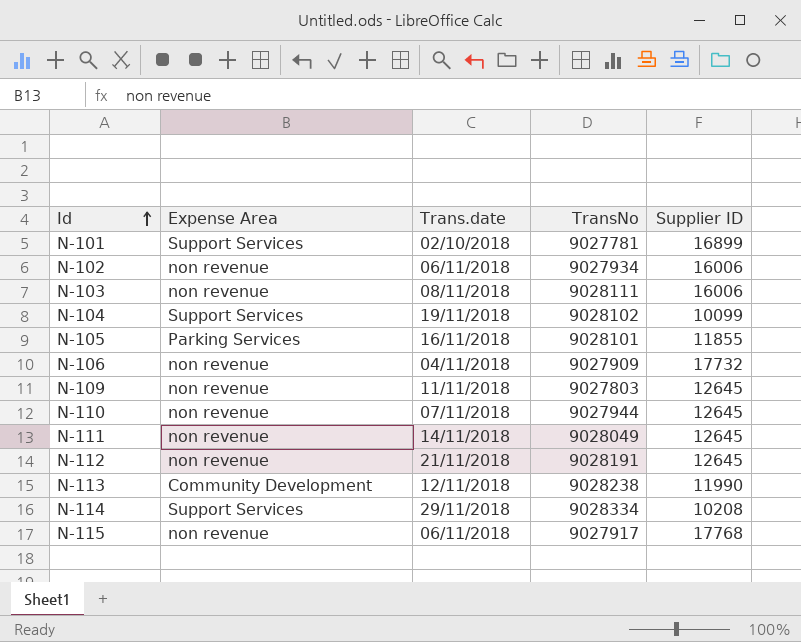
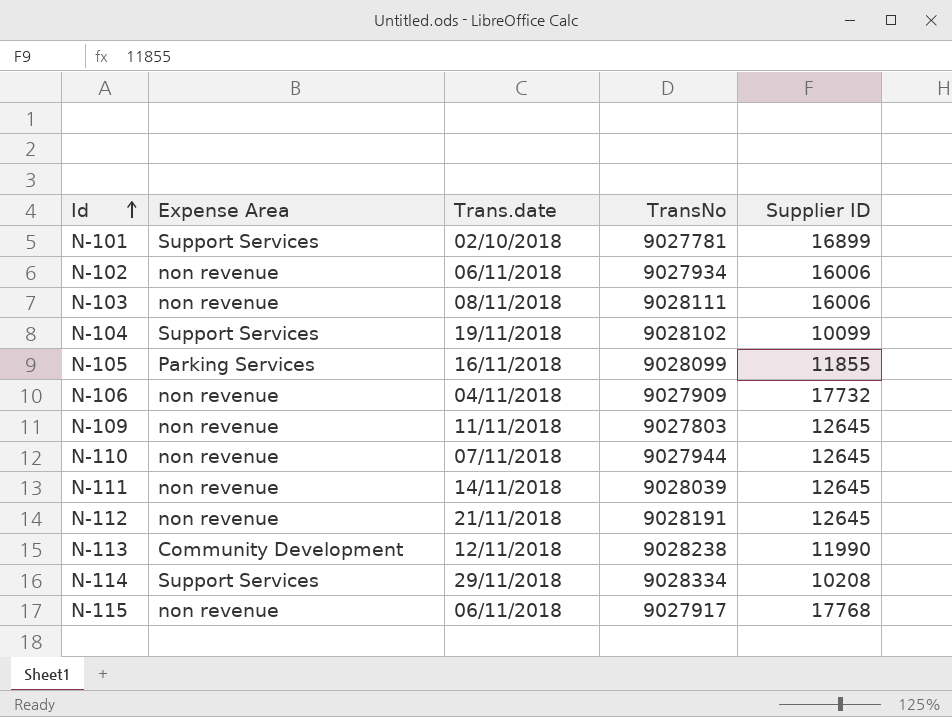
N-105 | TransNo: 9028101 -> 9028099
N-111 | TransNo: 9028049 -> 9028039

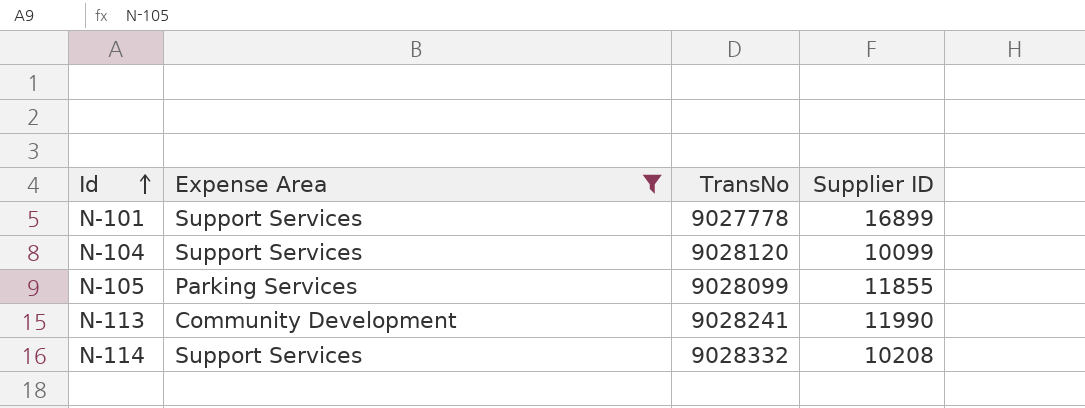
filter: none -> Expense Area != non revenue
column Trans.date | position: 3 -> none
N-101 | TransNo: 9027781 -> 9027778
N-104 | TransNo: 9028102 -> 9028120
N-113 | TransNo: 9028238 -> 9028241
N-114 | TransNo: 9028334 -> 9028332

